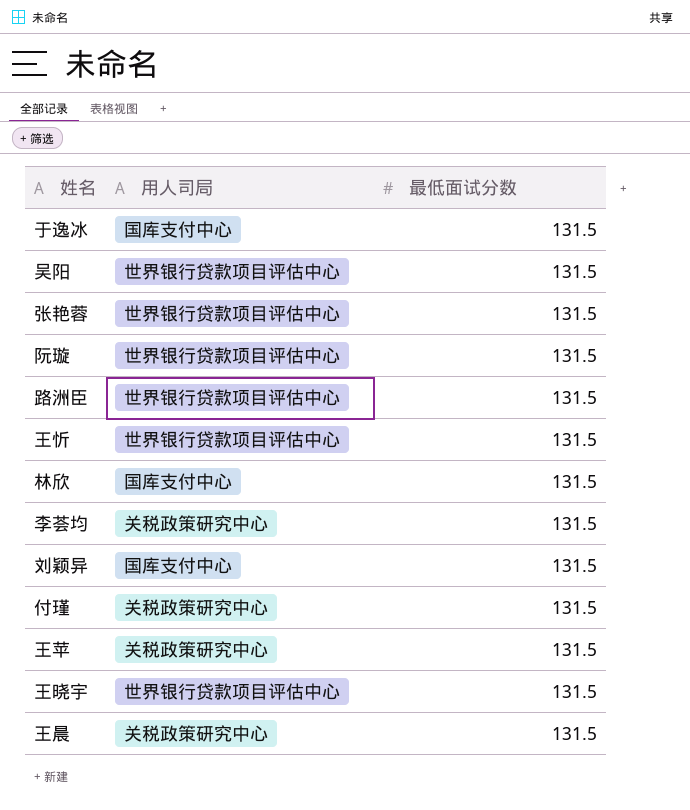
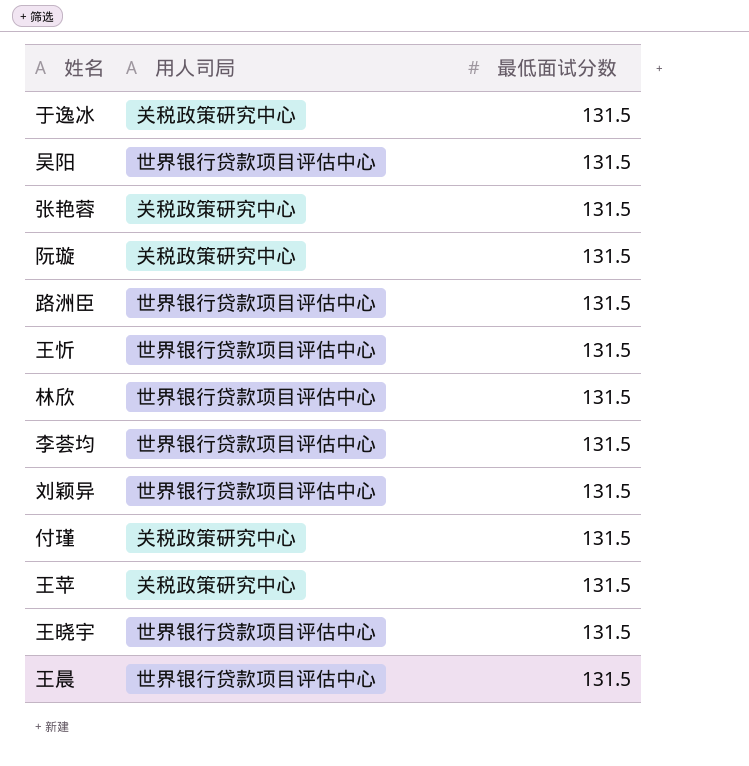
于逸冰 | 用人司局: 国库支付中心 -> 关税政策研究中心
张艳蓉 | 用人司局: 世界银行贷款项目评估中心 -> 关税政策研究中心
阮璇 | 用人司局: 世界银行贷款项目评估中心 -> 关税政策研究中心
林欣 | 用人司局: 国库支付中心 -> 世界银行贷款项目评估中心
李荟均 | 用人司局: 关税政策研究中心 -> 世界银行贷款项目评估中心
刘颖异 | 用人司局: 国库支付中心 -> 世界银行贷款项目评估中心
王晨 | 用人司局: 关税政策研究中心 -> 世界银行贷款项目评估中心

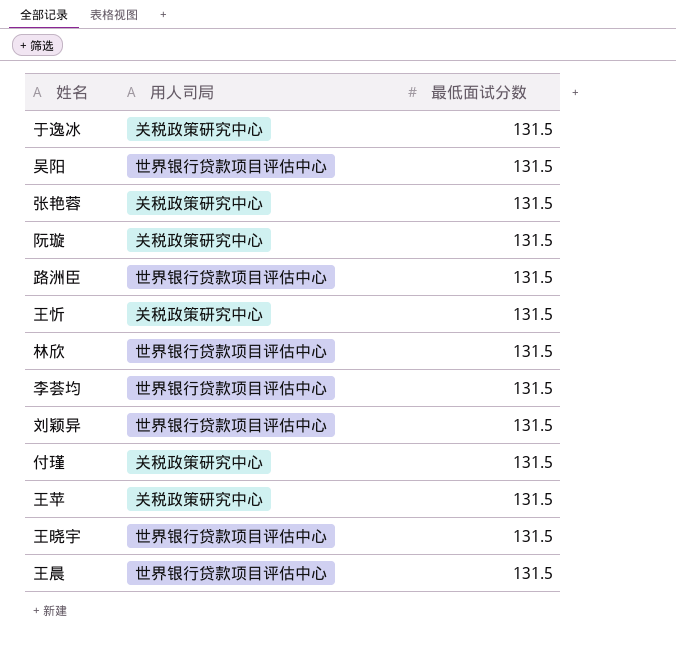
王忻 | 用人司局: 世界银行贷款项目评估中心 -> 关税政策研究中心

